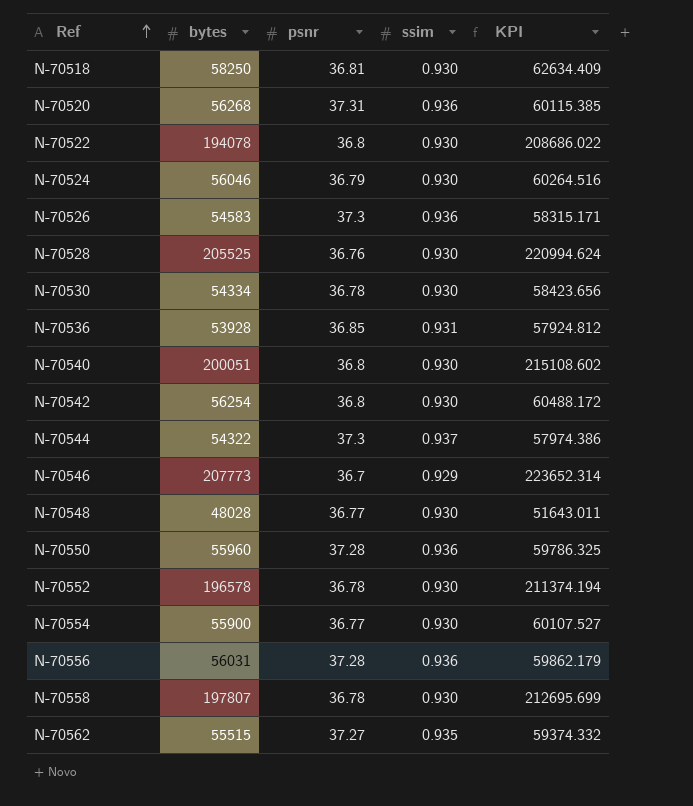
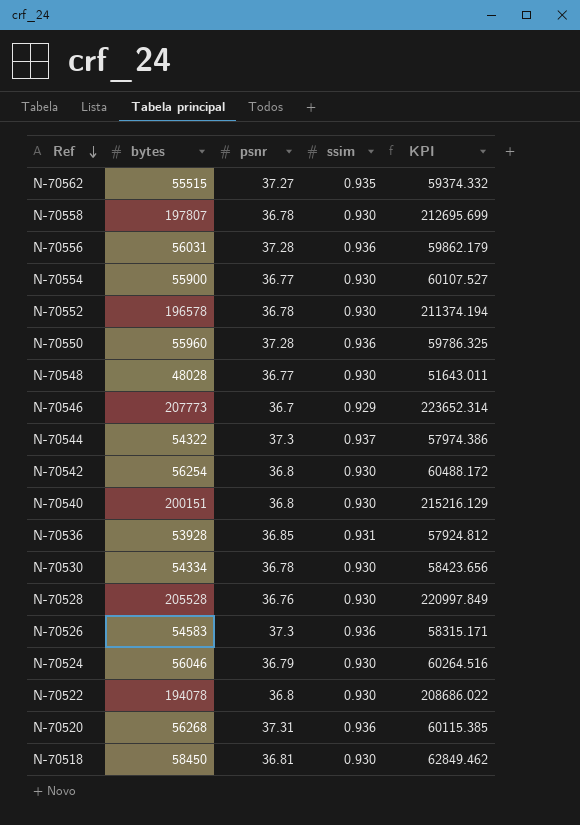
row order: Ref ascending -> Ref descending
N-70540 | bytes: 200051 -> 200151
N-70540 | KPI: 215108.602 -> 215216.129
N-70528 | bytes: 205525 -> 205528
N-70528 | KPI: 220994.624 -> 220997.849
N-70518 | bytes: 58250 -> 58450
N-70518 | KPI: 62634.409 -> 62849.462

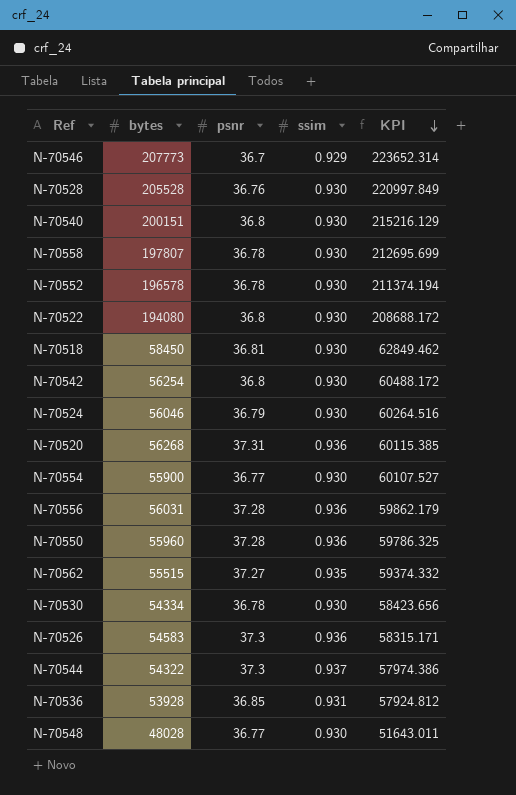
row order: Ref descending -> KPI descending
N-70522 | bytes: 194078 -> 194080
N-70522 | KPI: 208686.022 -> 208688.172

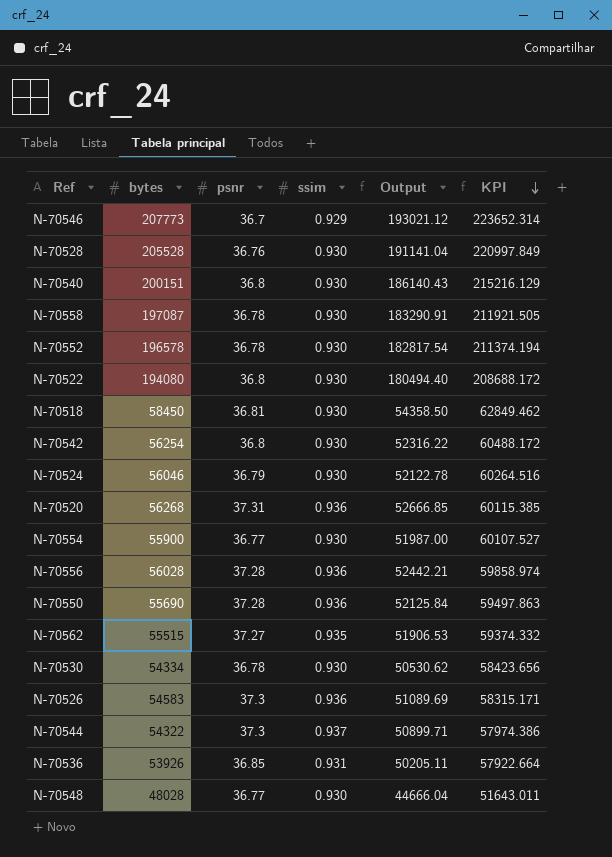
column Output | formula: none -> [bytes] * [ssim]
N-70558 | bytes: 197807 -> 197087
N-70558 | KPI: 212695.699 -> 211921.505
N-70556 | bytes: 56031 -> 56028
N-70556 | KPI: 59862.179 -> 59858.974
N-70550 | bytes: 55960 -> 55690
N-70550 | KPI: 59786.325 -> 59497.863
N-70536 | bytes: 53928 -> 53926
N-70536 | KPI: 57924.812 -> 57922.664

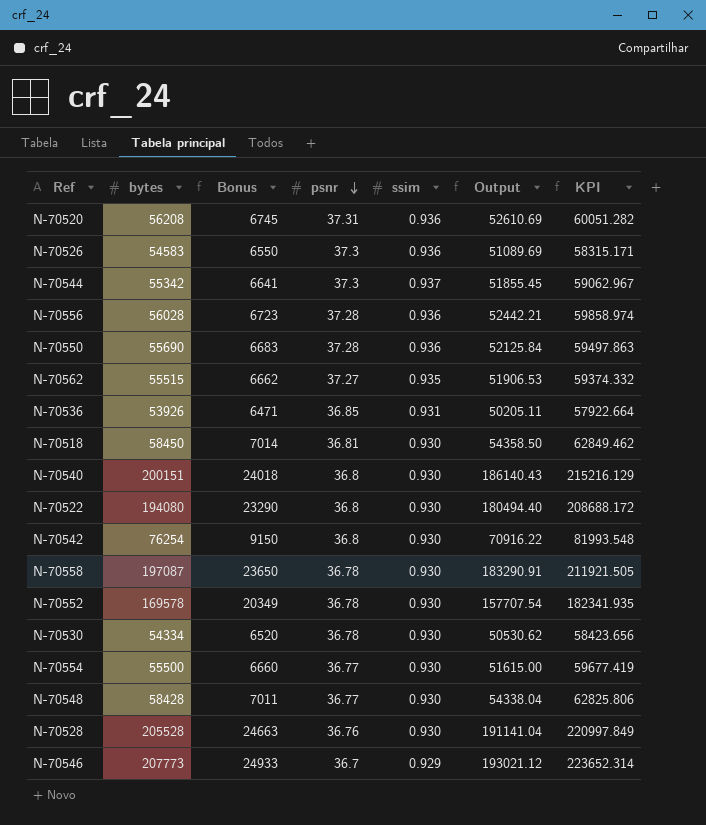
row order: KPI descending -> psnr descending
column Bonus | formula: none -> [bytes] * 0.12
row N-70524: 56046 | 36.79 | 0.930 | 52122.78 | 60264.516 -> none
N-70520 | bytes: 56268 -> 56208
N-70520 | Output: 52666.85 -> 52610.69
N-70520 | KPI: 60115.385 -> 60051.282
N-70544 | bytes: 54322 -> 55342
N-70544 | Output: 50899.71 -> 51855.45
N-70544 | KPI: 57974.386 -> 59062.967
N-70542 | bytes: 56254 -> 76254
N-70542 | Output: 52316.22 -> 70916.22
N-70542 | KPI: 60488.172 -> 81993.548
N-70552 | bytes: 196578 -> 169578
N-70552 | Output: 182817.54 -> 157707.54
N-70552 | KPI: 211374.194 -> 182341.935
N-70554 | bytes: 55900 -> 55500
N-70554 | Output: 51987.00 -> 51615.00
N-70554 | KPI: 60107.527 -> 59677.419
N-70548 | bytes: 48028 -> 58428
N-70548 | Output: 44666.04 -> 54338.04
N-70548 | KPI: 51643.011 -> 62825.806

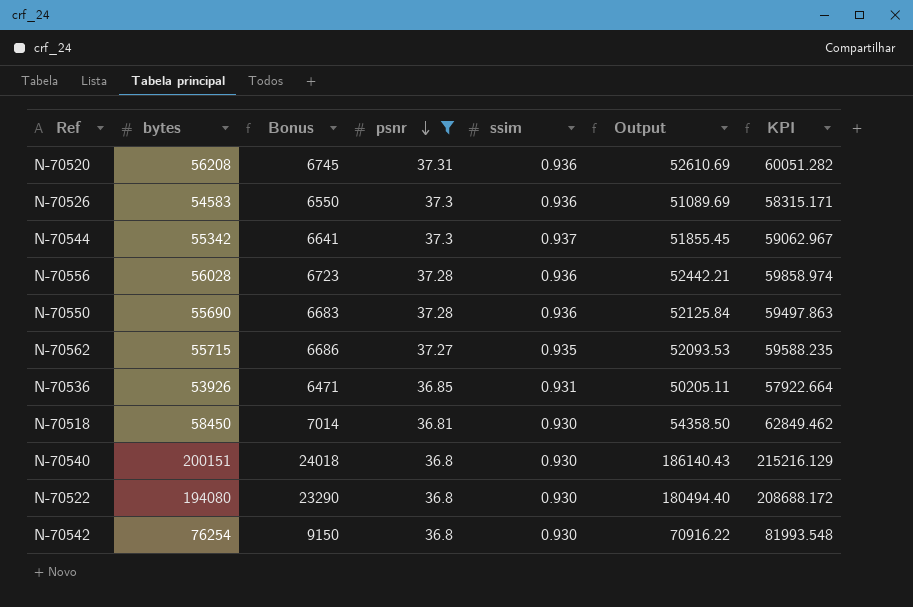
filter: none -> psnr >= 36.8
N-70562 | bytes: 55515 -> 55715
N-70562 | Bonus: 6662 -> 6686
N-70562 | Output: 51906.53 -> 52093.53
N-70562 | KPI: 59374.332 -> 59588.235

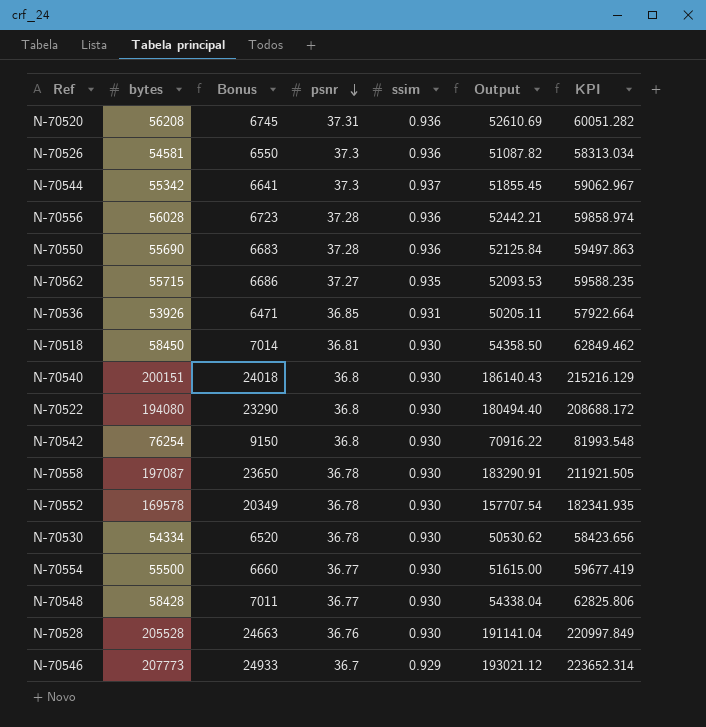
filter: psnr >= 36.8 -> none
N-70526 | bytes: 54583 -> 54581
N-70526 | Output: 51089.69 -> 51087.82
N-70526 | KPI: 58315.171 -> 58313.034

